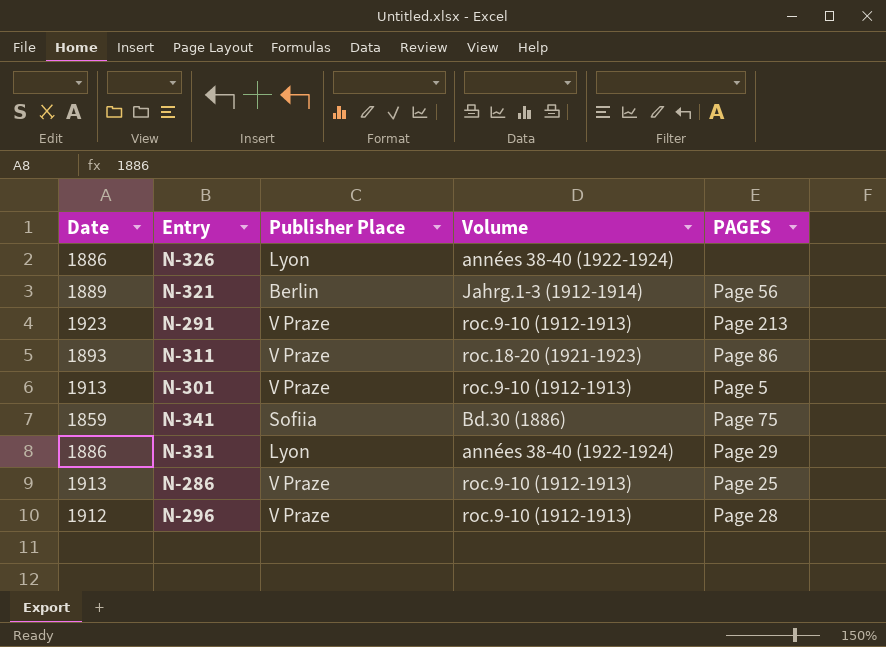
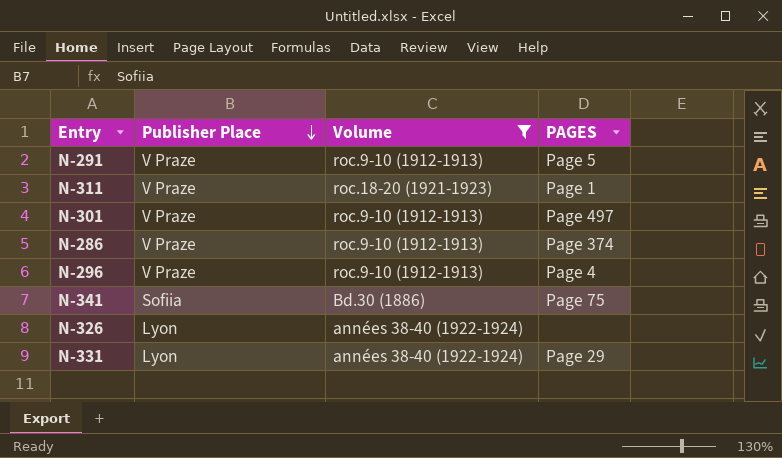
filter: none -> Volume != Jahrg.1-3 (1912-1914)
row order: none -> Publisher Place descending
column Date | position: 1 -> none
N-291 | PAGES: Page 213 -> Page 5
N-311 | PAGES: Page 86 -> Page 1
N-301 | PAGES: Page 5 -> Page 497
N-286 | PAGES: Page 25 -> Page 374
N-296 | PAGES: Page 28 -> Page 4

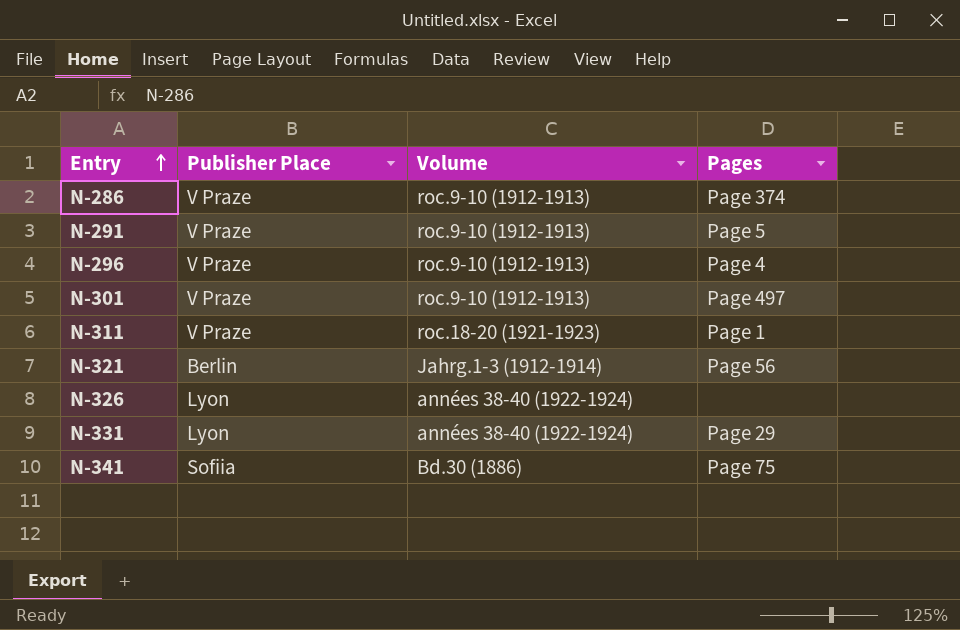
filter: Volume != Jahrg.1-3 (1912-1914) -> none
row order: Publisher Place descending -> Entry ascending
column name: PAGES -> Pages

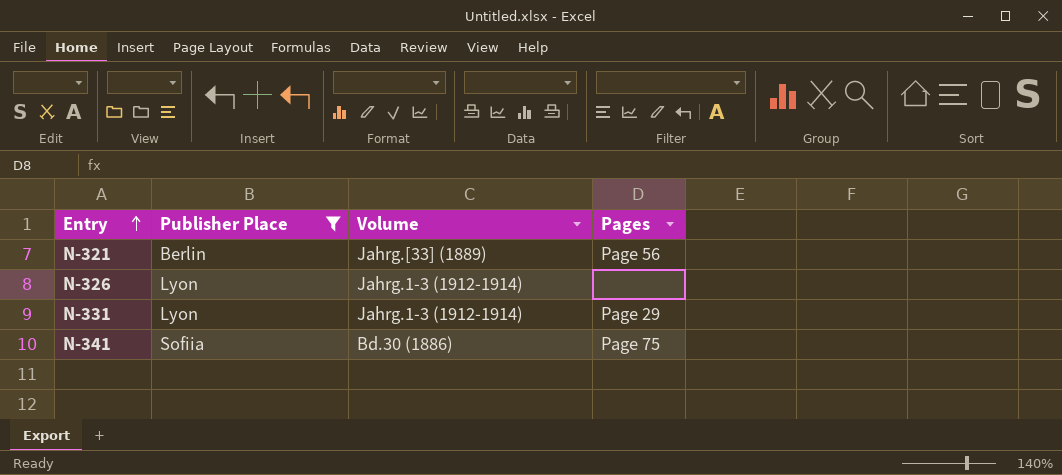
filter: none -> Publisher Place != V Praze
N-321 | Volume: Jahrg.1-3 (1912-1914) -> Jahrg.[33] (1889)
N-326 | Volume: années 38-40 (1922-1924) -> Jahrg.1-3 (1912-1914)
N-331 | Volume: années 38-40 (1922-1924) -> Jahrg.1-3 (1912-1914)

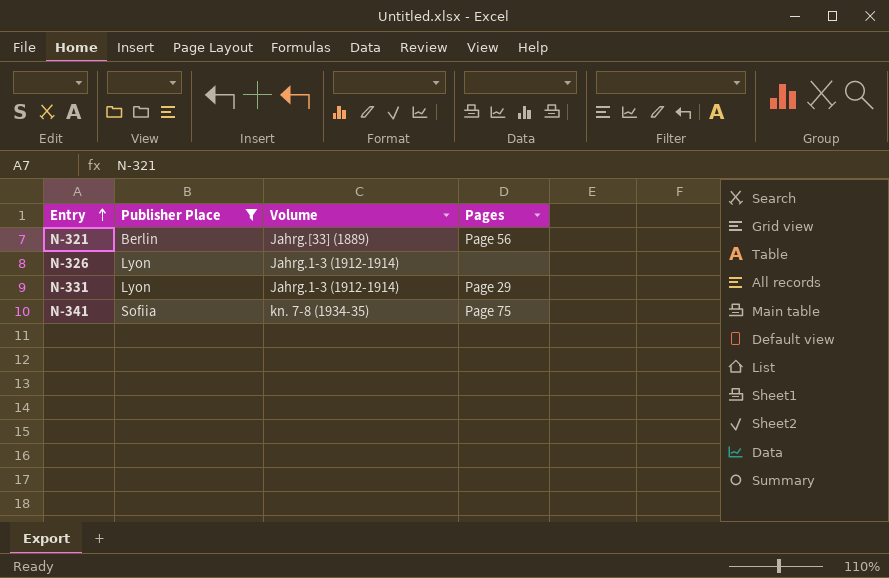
N-341 | Volume: Bd.30 (1886) -> kn. 7-8 (1934-35)

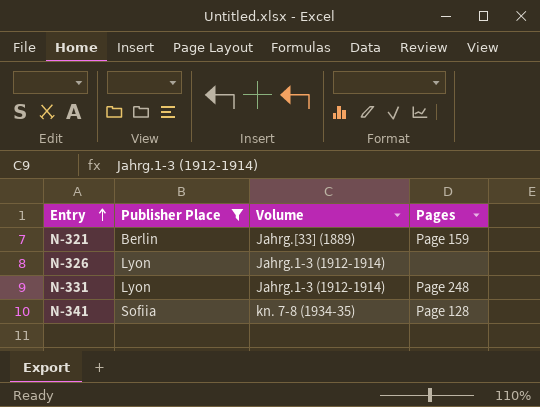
N-321 | Pages: Page 56 -> Page 159
N-331 | Pages: Page 29 -> Page 248
N-341 | Pages: Page 75 -> Page 128

